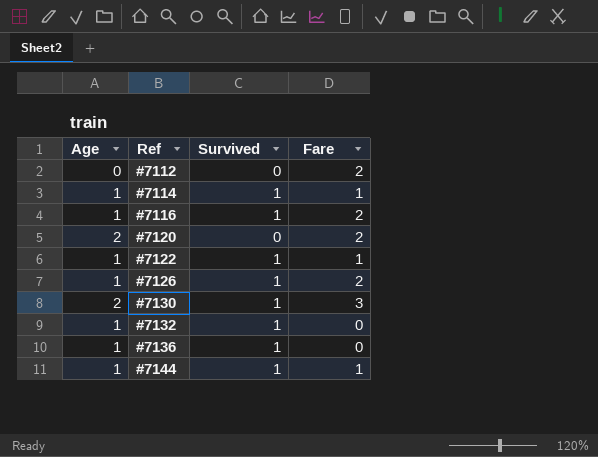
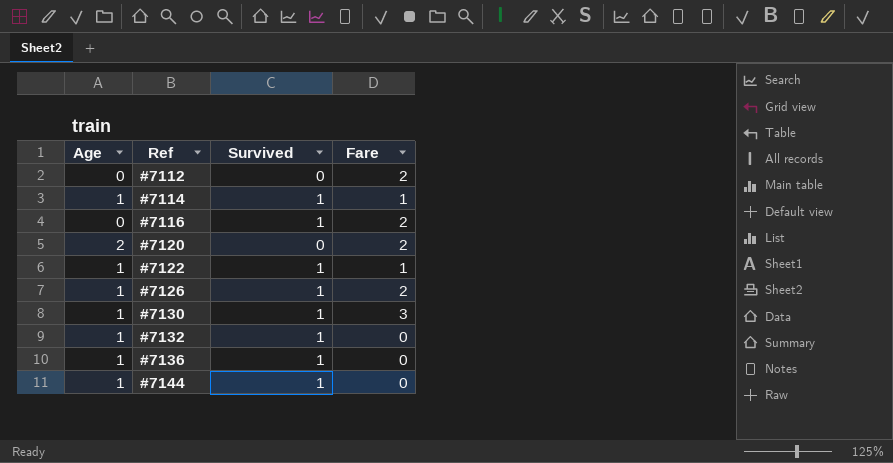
#7116 | Age: 1 -> 0
#7130 | Age: 2 -> 1
#7144 | Fare: 1 -> 0

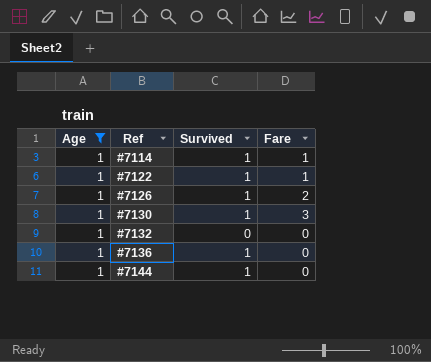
filter: none -> Age = 1
#7132 | Survived: 1 -> 0

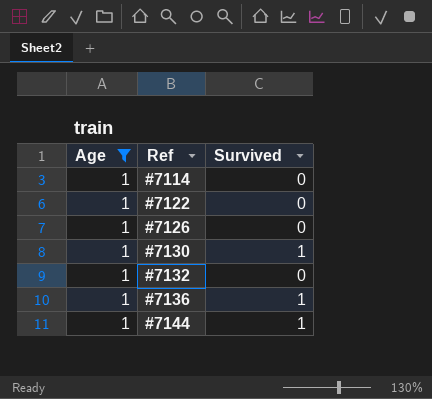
column Fare | position: 4 -> none
#7114 | Survived: 1 -> 0
#7122 | Survived: 1 -> 0
#7126 | Survived: 1 -> 0

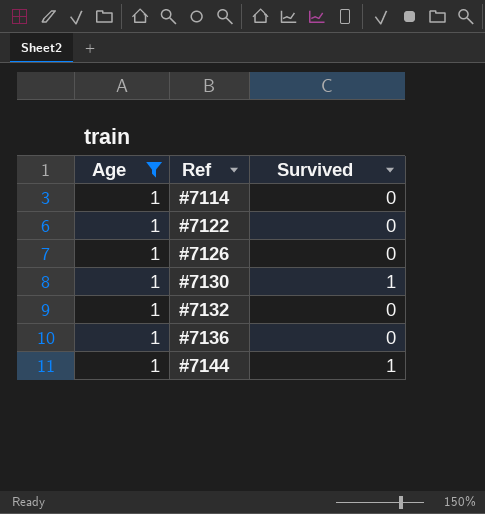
#7136 | Survived: 1 -> 0

